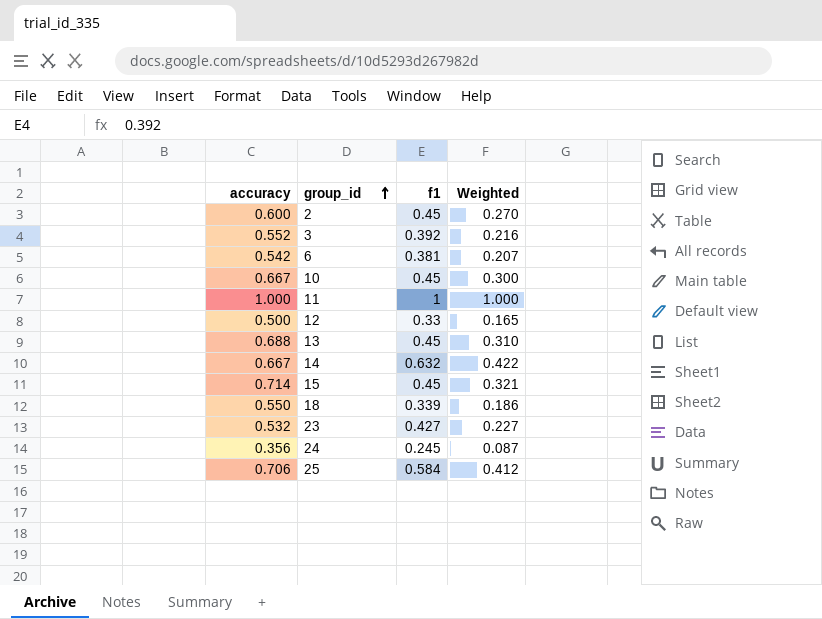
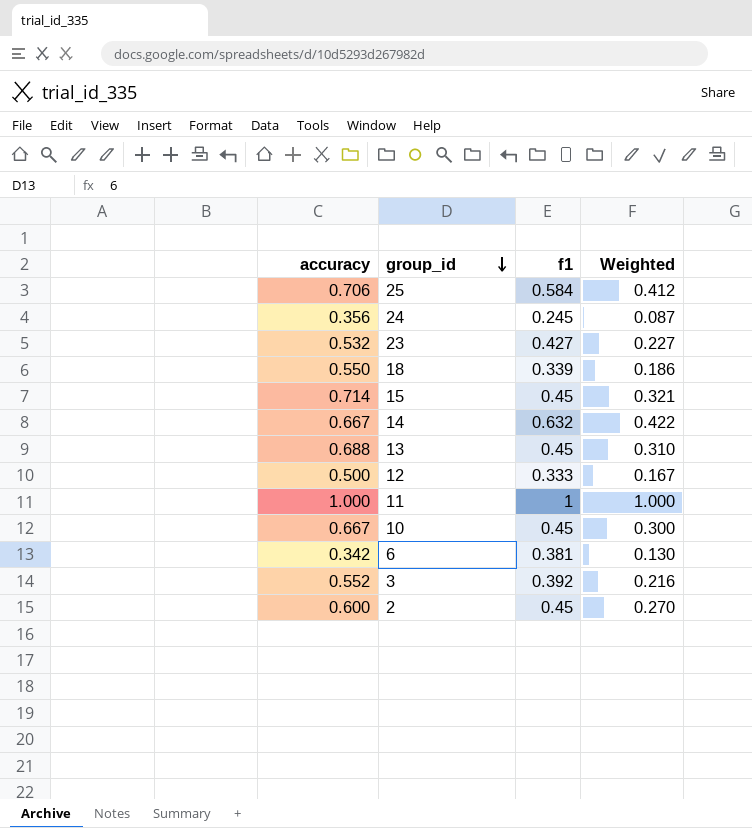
row order: group_id ascending -> group_id descending
12 | f1: 0.33 -> 0.333
12 | Weighted: 0.165 -> 0.167
6 | accuracy: 0.542 -> 0.342
6 | Weighted: 0.207 -> 0.130

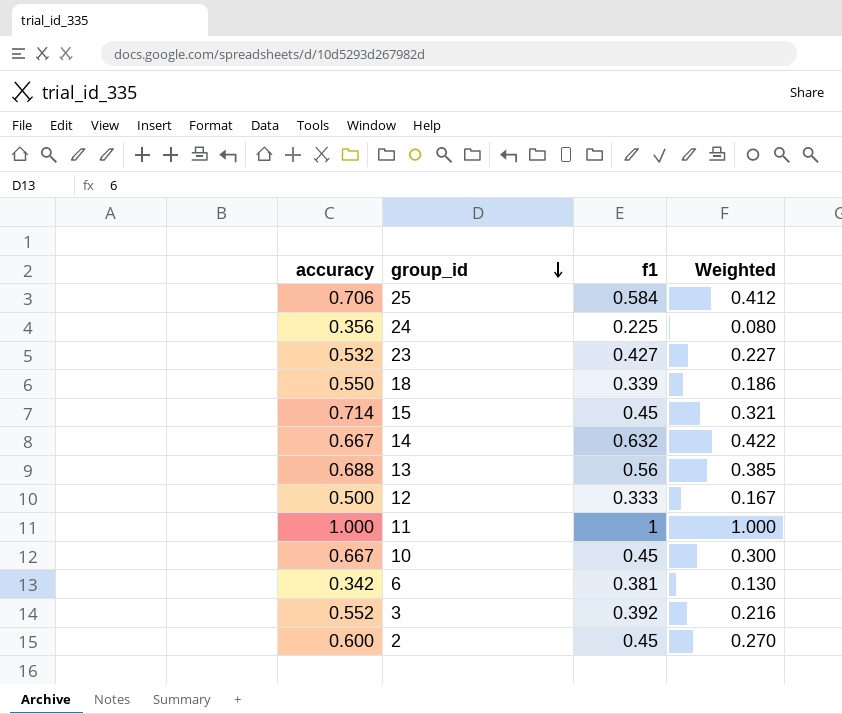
24 | f1: 0.245 -> 0.225
24 | Weighted: 0.087 -> 0.080
13 | f1: 0.45 -> 0.56
13 | Weighted: 0.310 -> 0.385

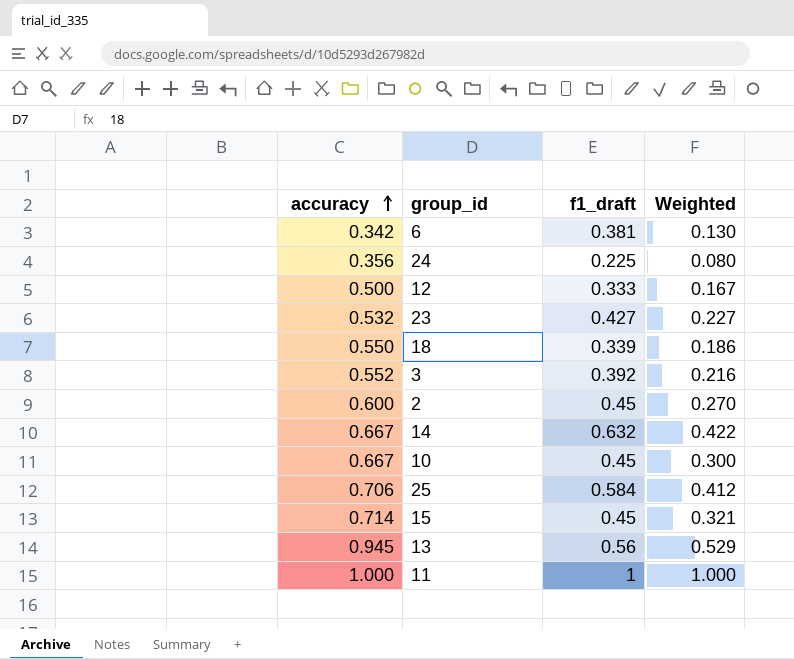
row order: group_id descending -> accuracy ascending
column name: f1 -> f1_draft
13 | accuracy: 0.688 -> 0.945
13 | Weighted: 0.385 -> 0.529

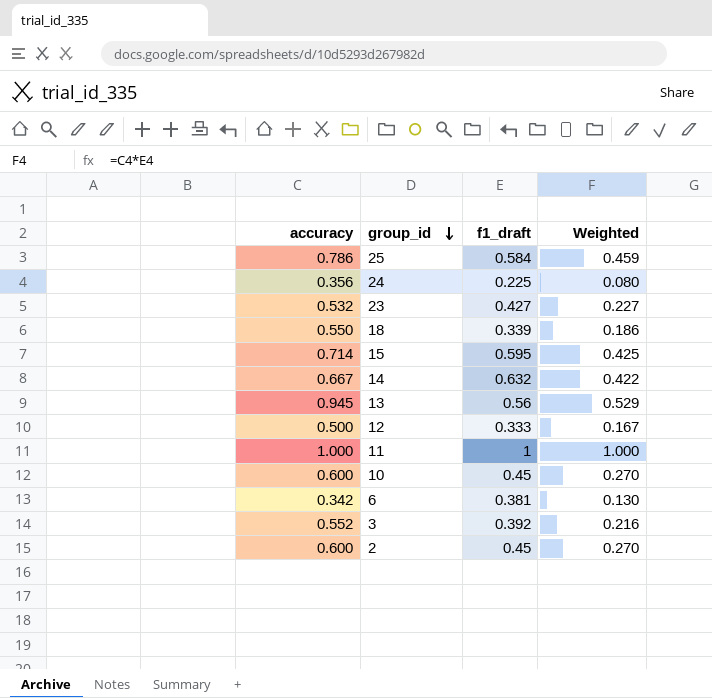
row order: accuracy ascending -> group_id descending
25 | accuracy: 0.706 -> 0.786
25 | Weighted: 0.412 -> 0.459
15 | f1_draft: 0.45 -> 0.595
15 | Weighted: 0.321 -> 0.425
10 | accuracy: 0.667 -> 0.600
10 | Weighted: 0.300 -> 0.270

